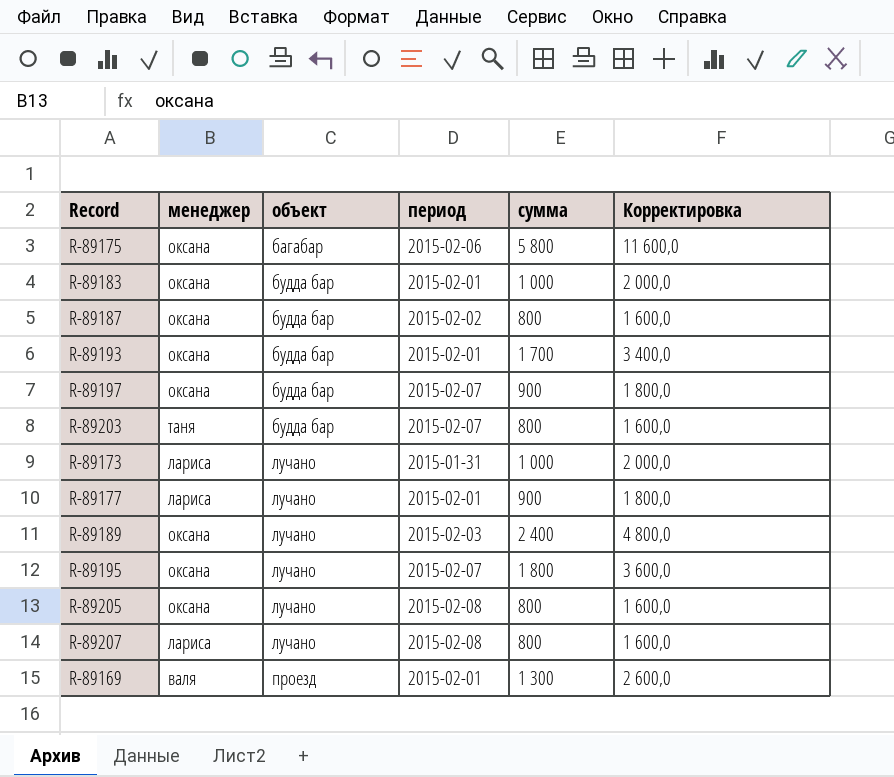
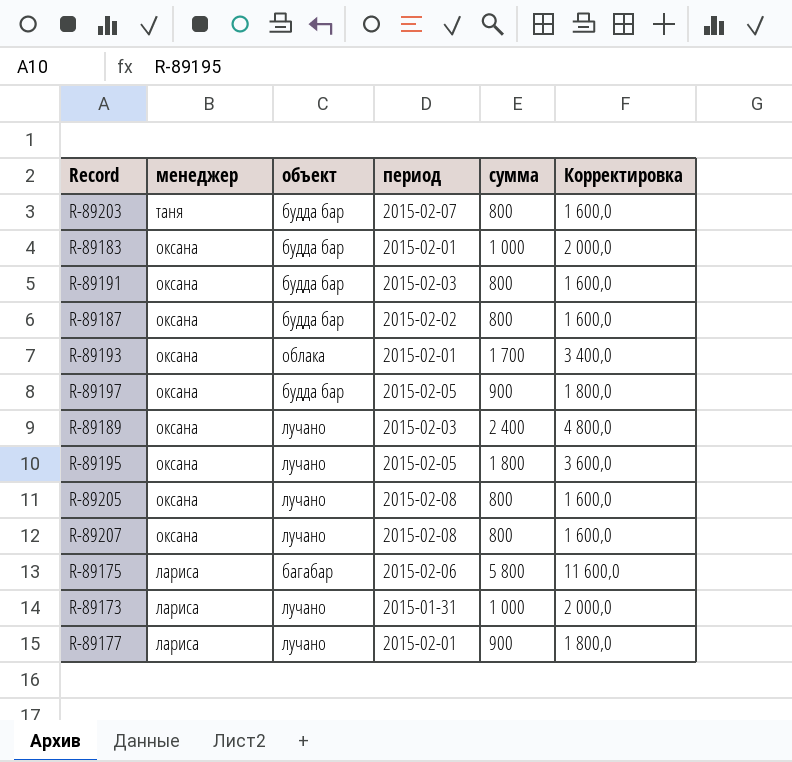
row order: объект ascending -> менеджер descending
row R-89169: валя | проезд | 2015-02-01 | 1 300 | 2 600,0 -> none
row R-89191: none -> оксана | будда бар | 2015-02-03 | 800 | 1 600,0
R-89193 | объект: будда бар -> облака
R-89197 | период: 2015-02-07 -> 2015-02-05
R-89195 | период: 2015-02-07 -> 2015-02-05
R-89207 | менеджер: лариса -> оксана
R-89175 | менеджер: оксана -> лариса

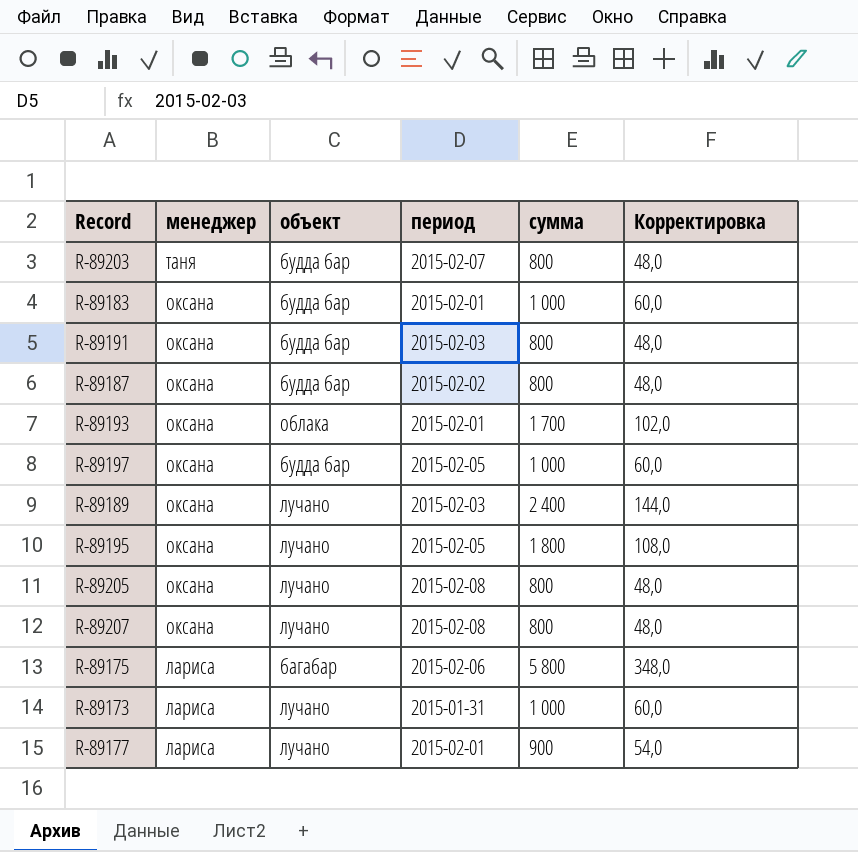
column Корректировка | formula: [сумма] * 2 -> [сумма] * 0,06
R-89197 | сумма: 900 -> 1 000

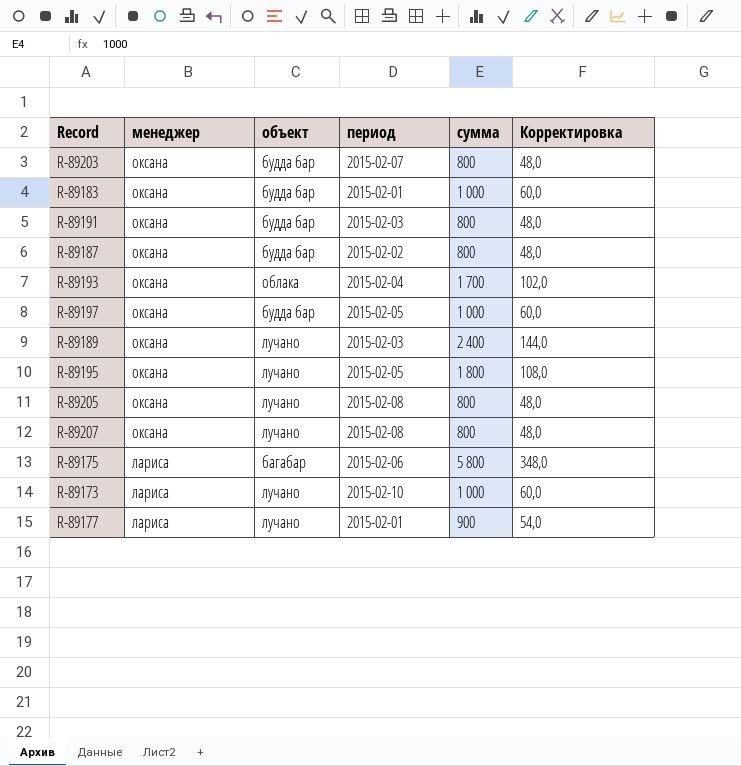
R-89203 | менеджер: таня -> оксана
R-89193 | период: 2015-02-01 -> 2015-02-04
R-89173 | период: 2015-01-31 -> 2015-02-10

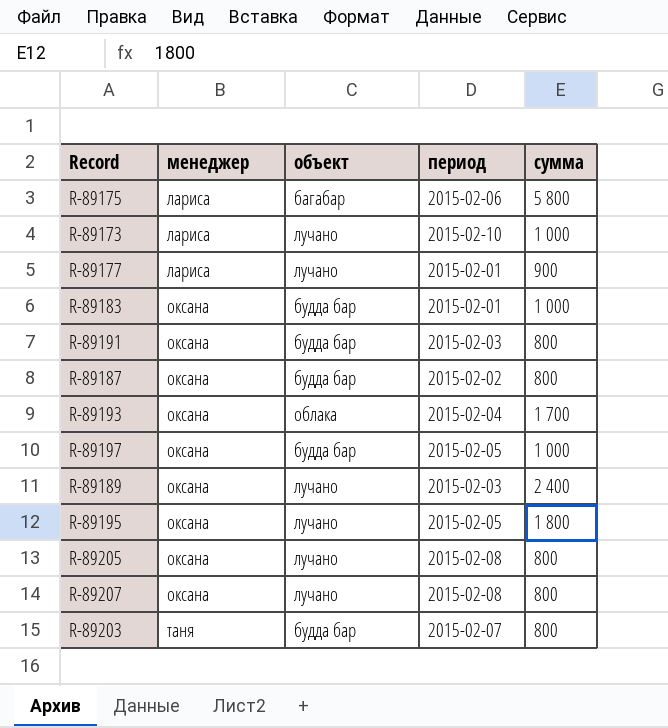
row order: менеджер descending -> менеджер ascending
column Корректировка | formula: [сумма] * 0,06 -> none
R-89203 | менеджер: оксана -> таня

